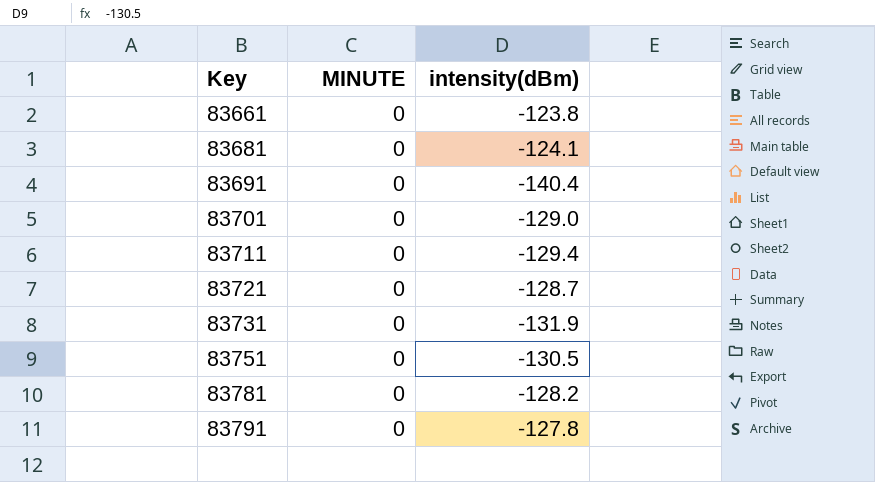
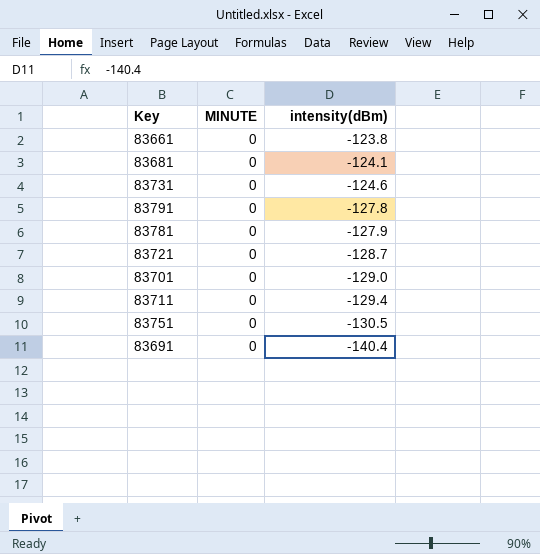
row order: Key ascending -> intensity(dBm) descending
83731 | intensity(dBm): -131.9 -> -124.6
83781 | intensity(dBm): -128.2 -> -127.9

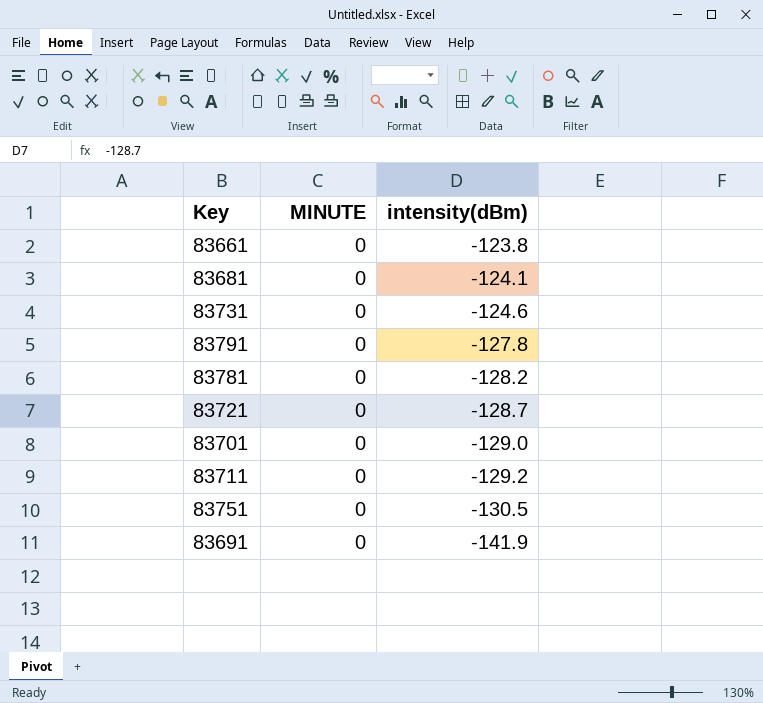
83781 | intensity(dBm): -127.9 -> -128.2
83711 | intensity(dBm): -129.4 -> -129.2
83691 | intensity(dBm): -140.4 -> -141.9

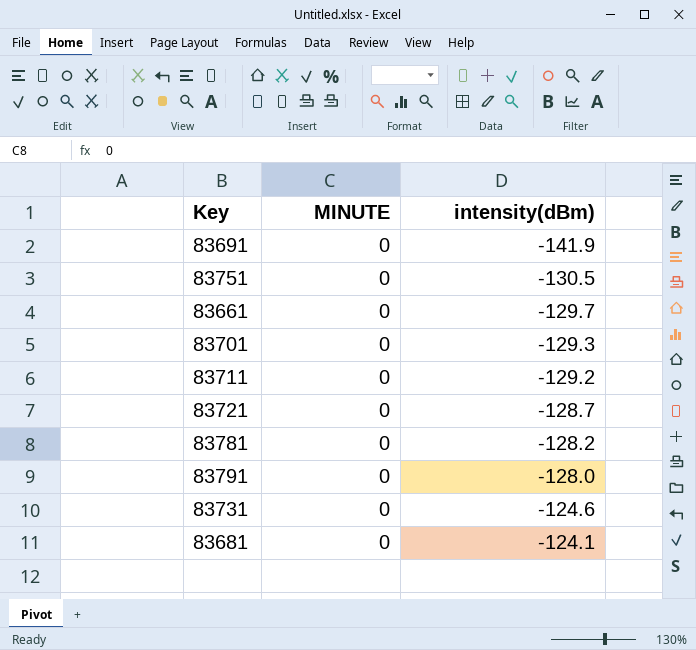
row order: intensity(dBm) descending -> intensity(dBm) ascending
83661 | intensity(dBm): -123.8 -> -129.7
83701 | intensity(dBm): -129.0 -> -129.3
83791 | intensity(dBm): -127.8 -> -128.0

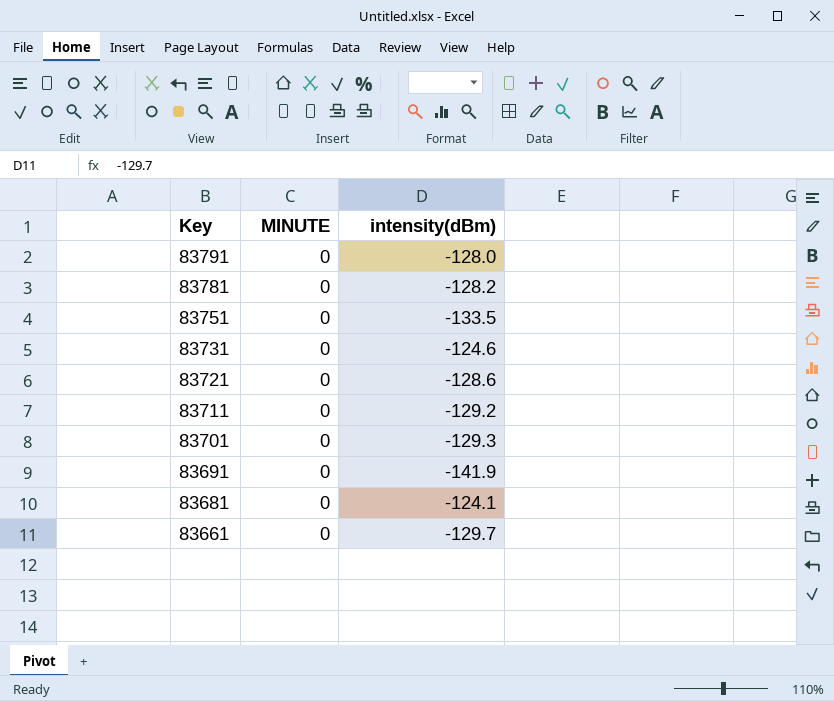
row order: intensity(dBm) ascending -> Key descending
83751 | intensity(dBm): -130.5 -> -133.5
83721 | intensity(dBm): -128.7 -> -128.6

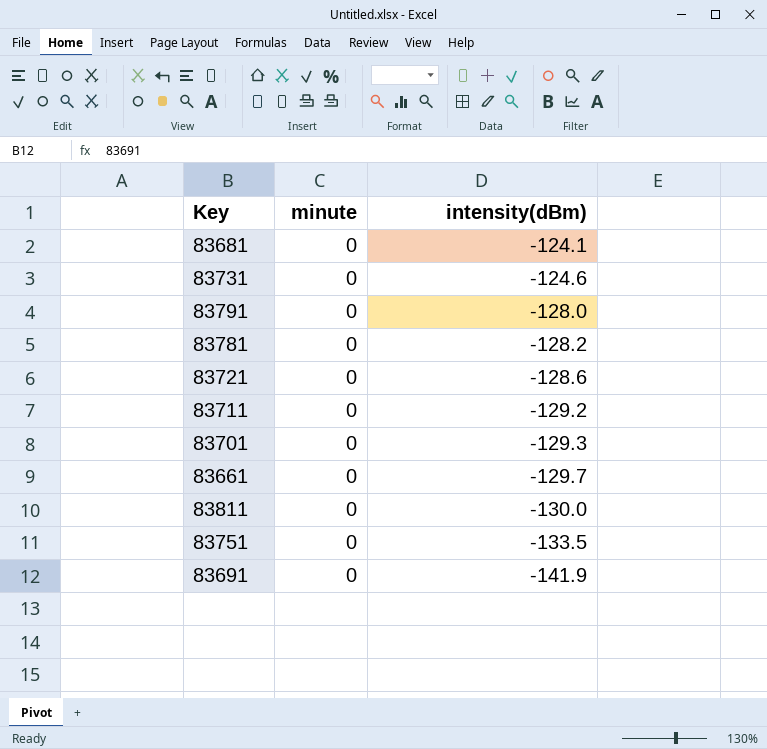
row order: Key descending -> intensity(dBm) descending
column name: MINUTE -> minute
row 83811: none -> 0 | -130.0

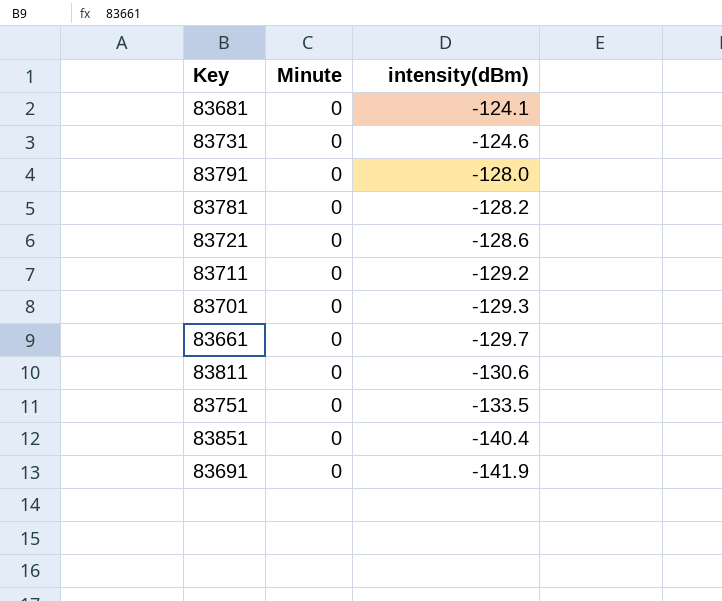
column name: minute -> Minute
83811 | intensity(dBm): -130.0 -> -130.6
row 83851: none -> 0 | -140.4

